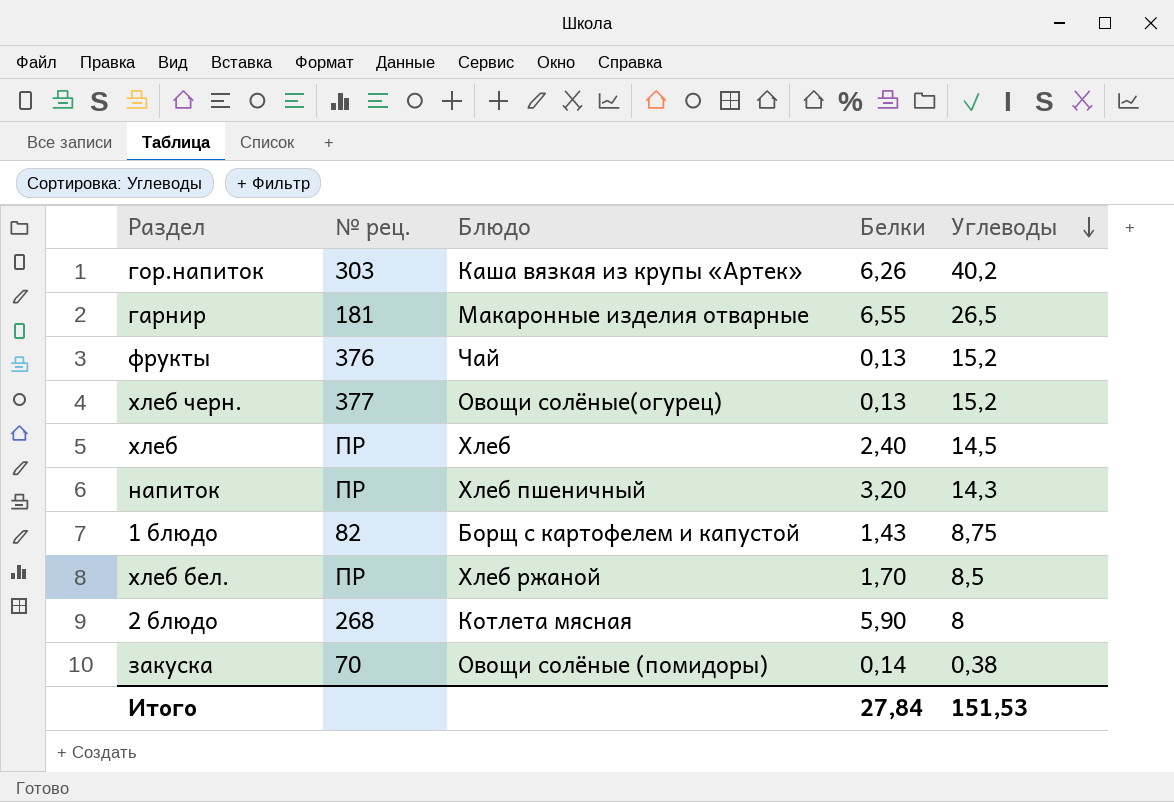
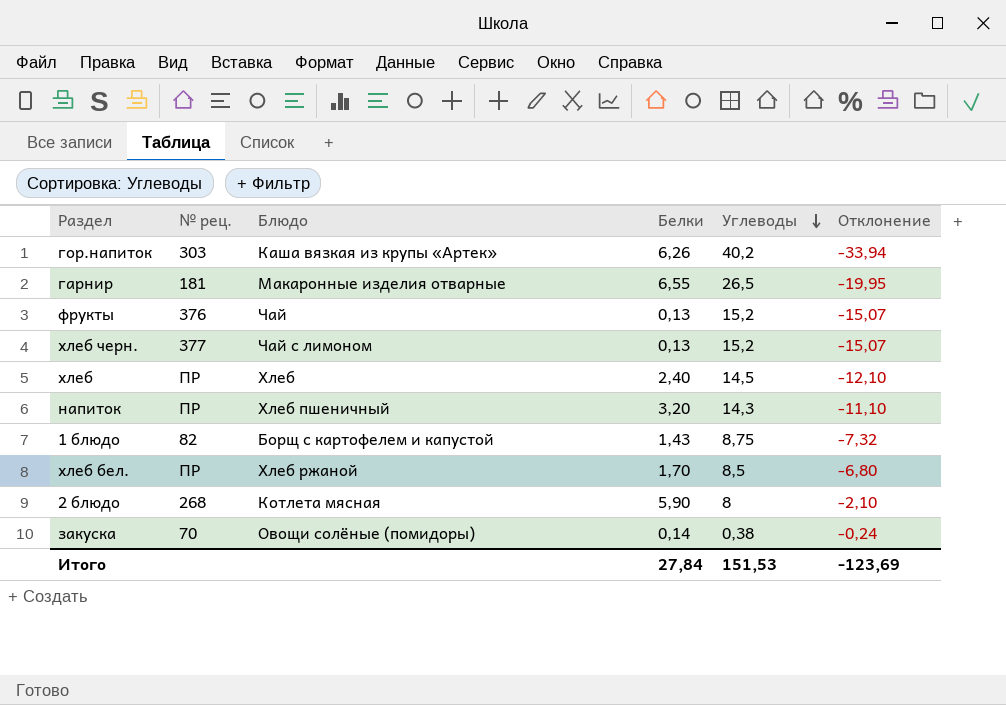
column Отклонение | formula: none -> [Белки] - [Углеводы]
хлеб черн. | Блюдо: Овощи солёные(огурец) -> Чай с лимоном

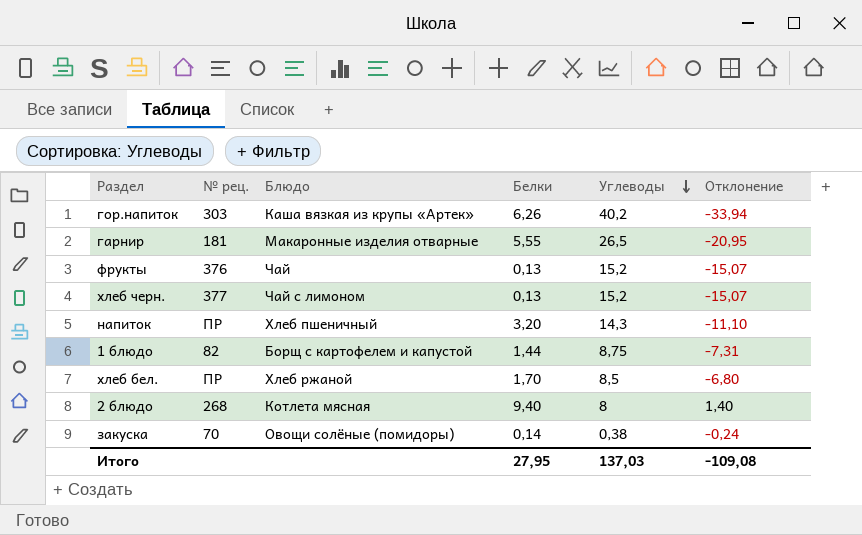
row хлеб: ПР | Хлеб | 2,40 | 14,5 | -12,10 -> none
гарнир | Белки: 6,55 -> 5,55
гарнир | Отклонение: -19,95 -> -20,95
1 блюдо | Белки: 1,43 -> 1,44
1 блюдо | Отклонение: -7,32 -> -7,31
2 блюдо | Белки: 5,90 -> 9,40
2 блюдо | Отклонение: -2,10 -> 1,40
Итого | Белки: 27,84 -> 27,95
Итого | Углеводы: 151,53 -> 137,03
Итого | Отклонение: -123,69 -> -109,08

